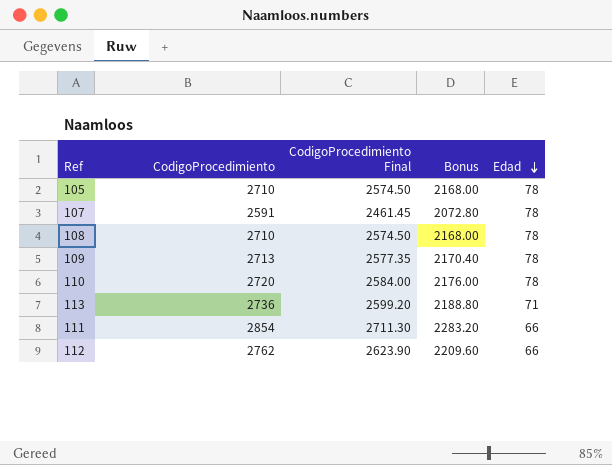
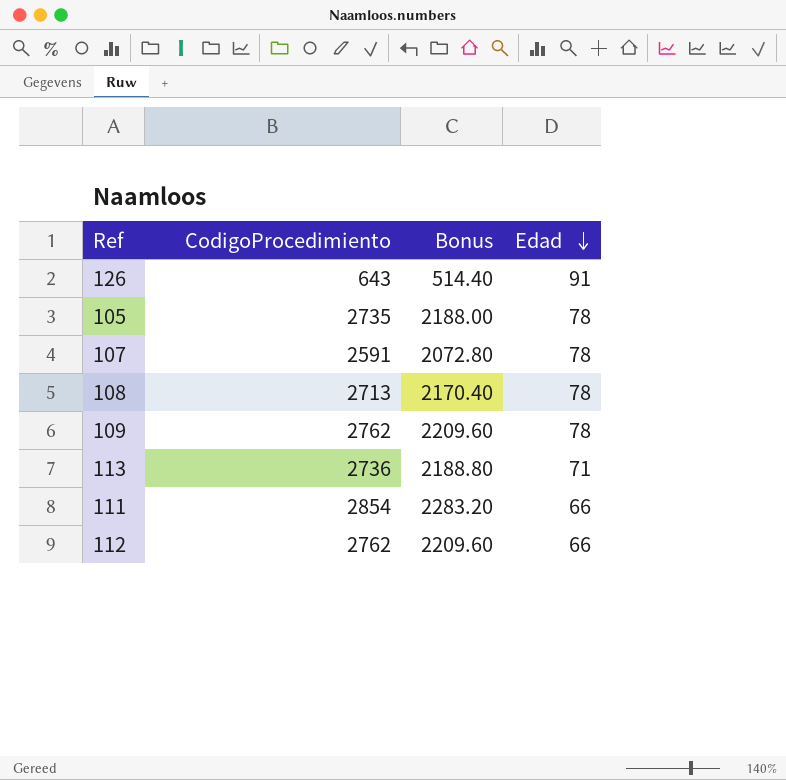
column CodigoProcedimiento Final | formula: [CodigoProcedimiento] * 0.95 -> none
row 110: 2720 | 2584.00 | 2176.00 | 78 -> none
row 126: none -> 643 | 514.40 | 91
105 | CodigoProcedimiento: 2710 -> 2735
105 | Bonus: 2168.00 -> 2188.00
108 | CodigoProcedimiento: 2710 -> 2713
108 | Bonus: 2168.00 -> 2170.40
109 | CodigoProcedimiento: 2713 -> 2762
109 | Bonus: 2170.40 -> 2209.60

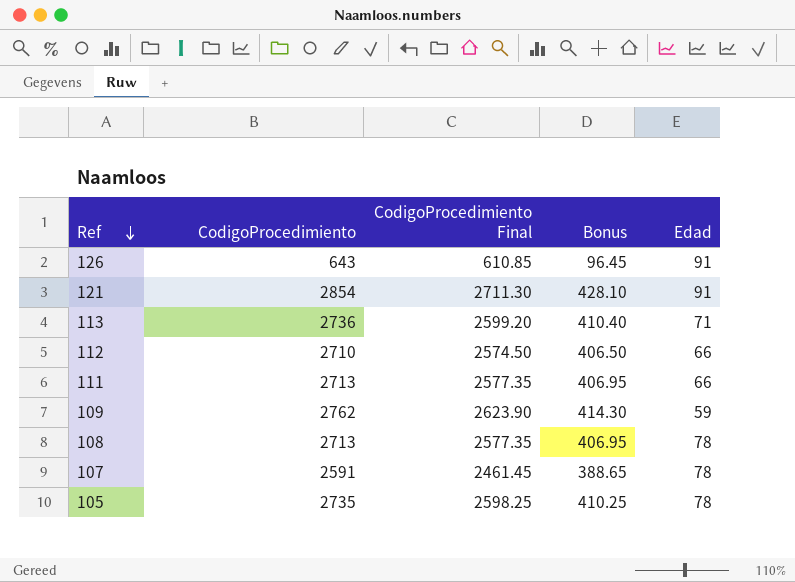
row order: Edad descending -> Ref descending
column CodigoProcedimiento Final | formula: none -> [CodigoProcedimiento] * 0.95
column Bonus | formula: [CodigoProcedimiento] * 0.8 -> [CodigoProcedimiento] * 0.15
row 121: none -> 2854 | 2711.30 | 428.10 | 91
112 | CodigoProcedimiento: 2762 -> 2710
111 | CodigoProcedimiento: 2854 -> 2713
109 | Edad: 78 -> 59

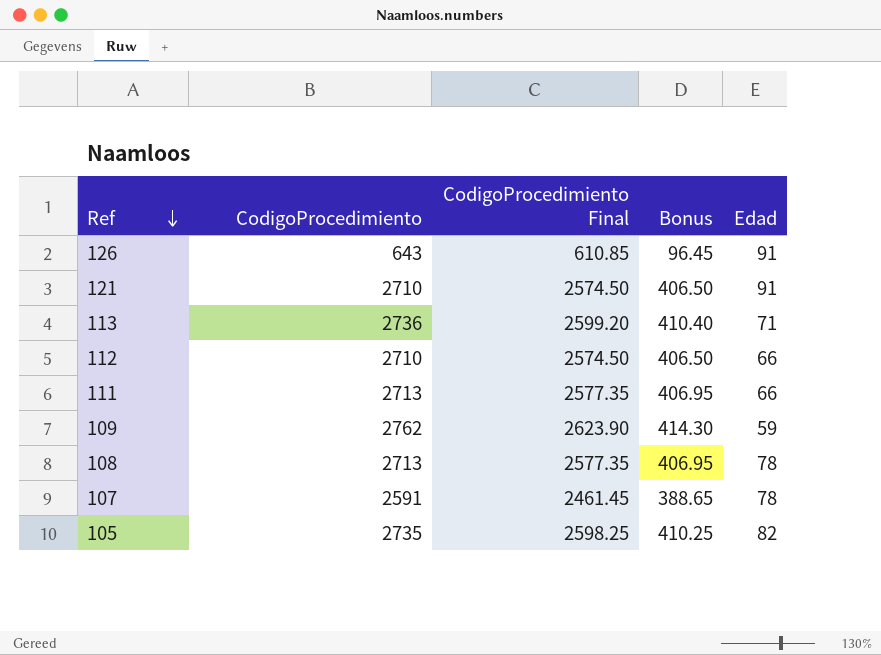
121 | CodigoProcedimiento: 2854 -> 2710
121 | CodigoProcedimiento Final: 2711.30 -> 2574.50
121 | Bonus: 428.10 -> 406.50
105 | Edad: 78 -> 82

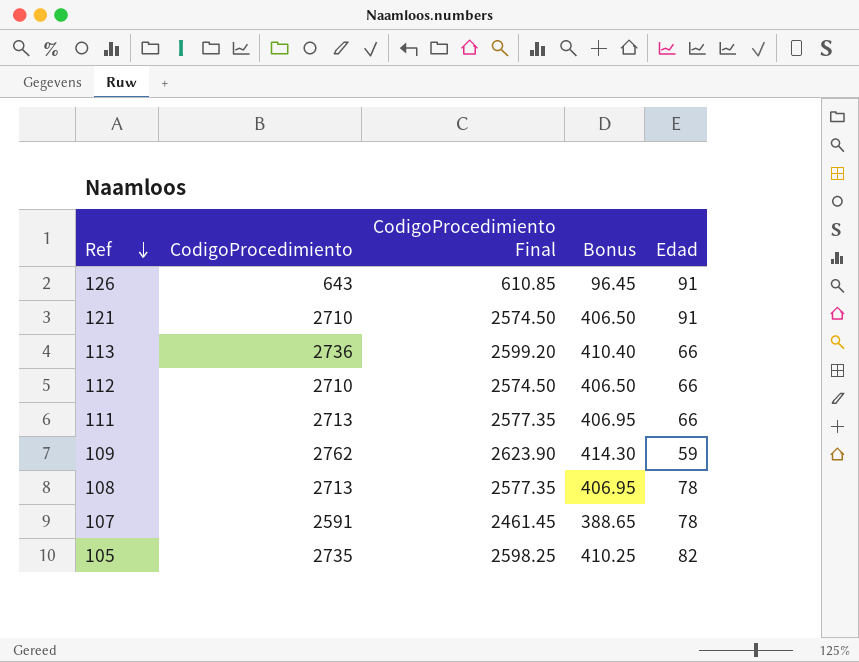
113 | Edad: 71 -> 66

